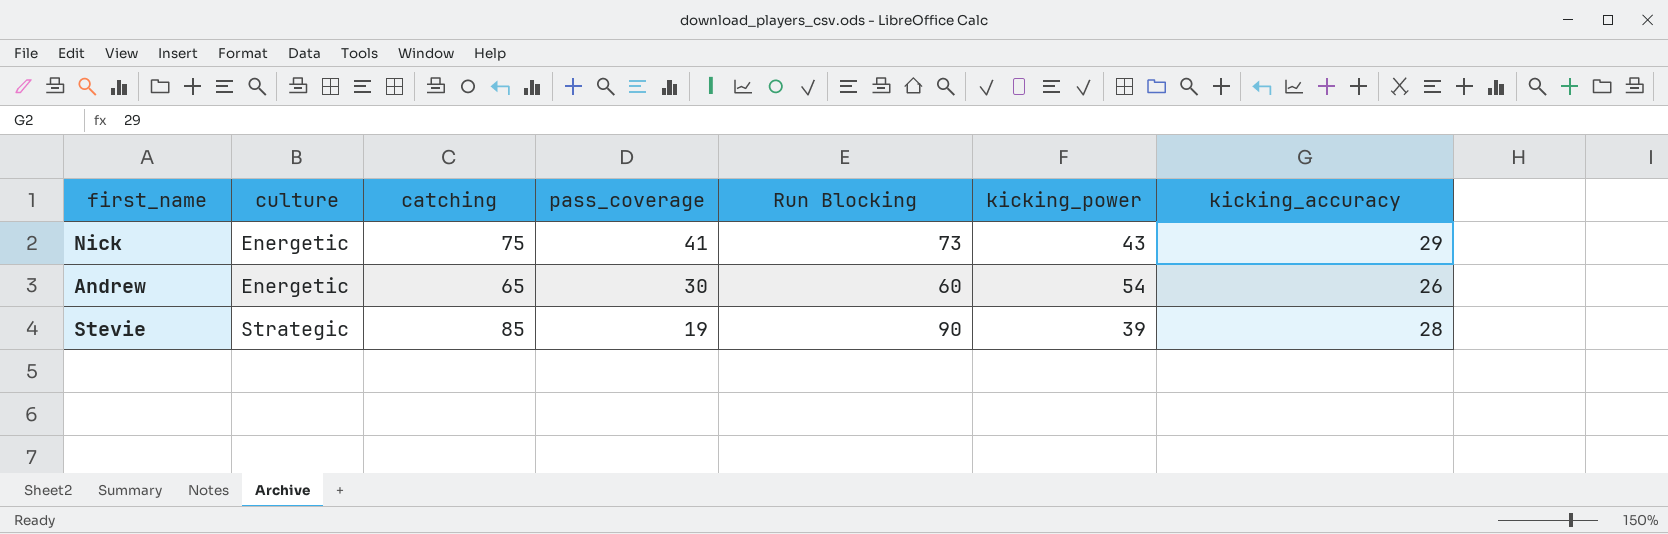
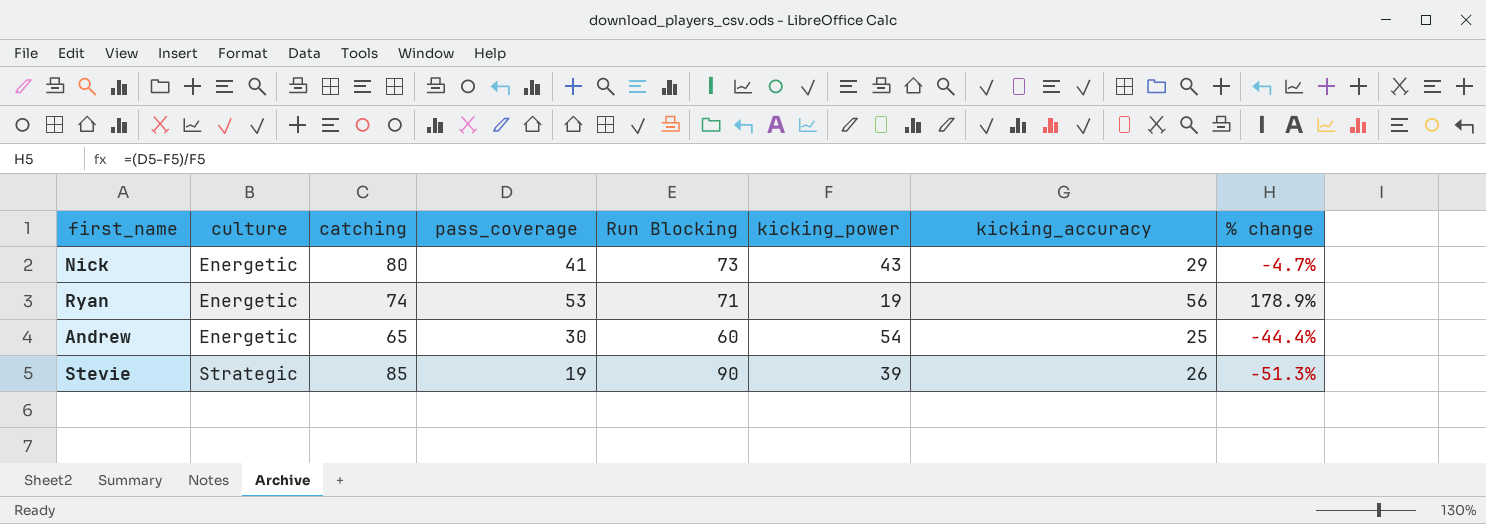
column % change | formula: none -> ([pass_coverage] - [kicking_power]) / [kicking_power]
Nick | catching: 75 -> 80
row Ryan: none -> Energetic | 74 | 53 | 71 | 19 | 56 | 178.9%
Andrew | kicking_accuracy: 26 -> 25
Stevie | kicking_accuracy: 28 -> 26

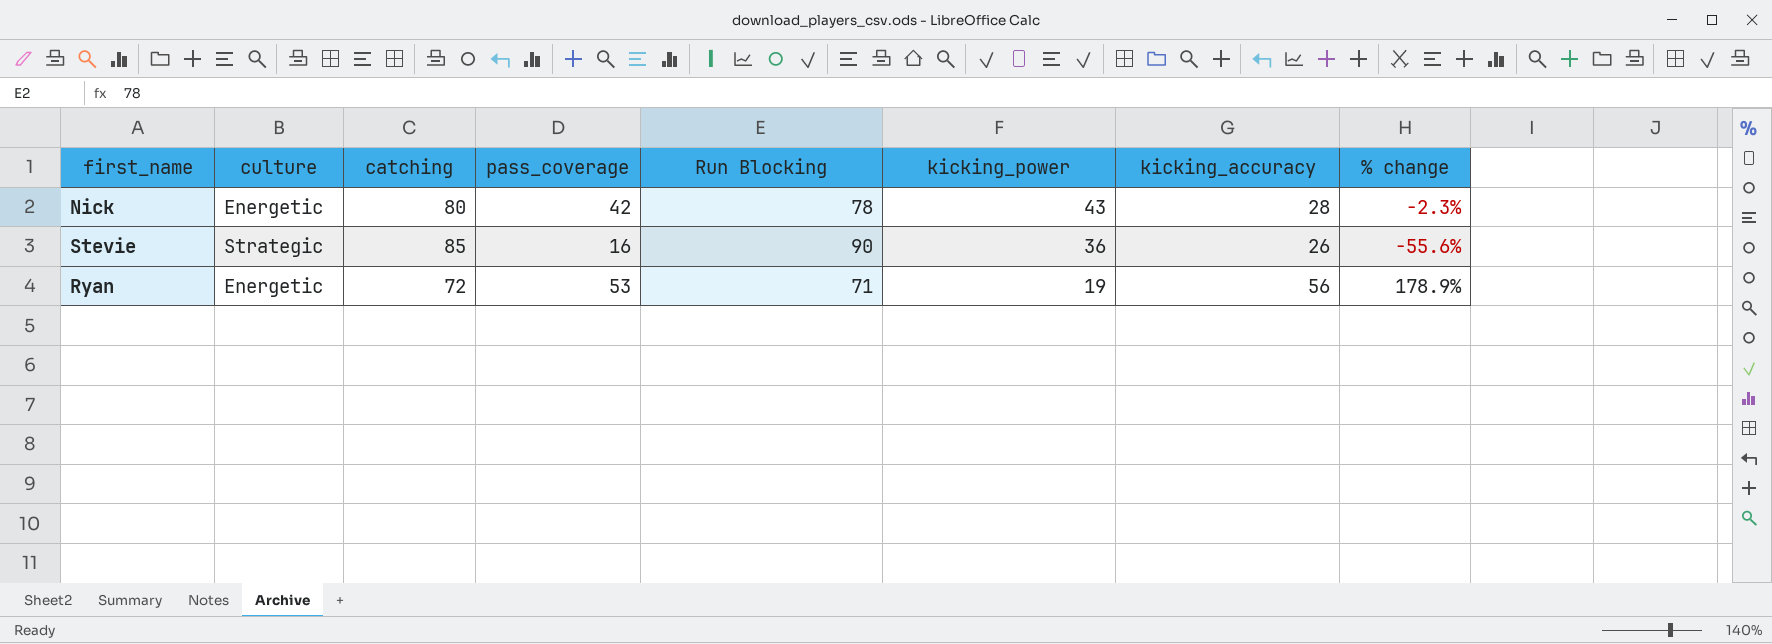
row order: culture ascending -> kicking_power descending
row Andrew: Energetic | 65 | 30 | 60 | 54 | 25 | -44.4% -> none
Nick | pass_coverage: 41 -> 42
Nick | Run Blocking: 73 -> 78
Nick | kicking_accuracy: 29 -> 28
Nick | % change: -4.7% -> -2.3%
Stevie | pass_coverage: 19 -> 16
Stevie | kicking_power: 39 -> 36
Stevie | % change: -51.3% -> -55.6%
Ryan | catching: 74 -> 72

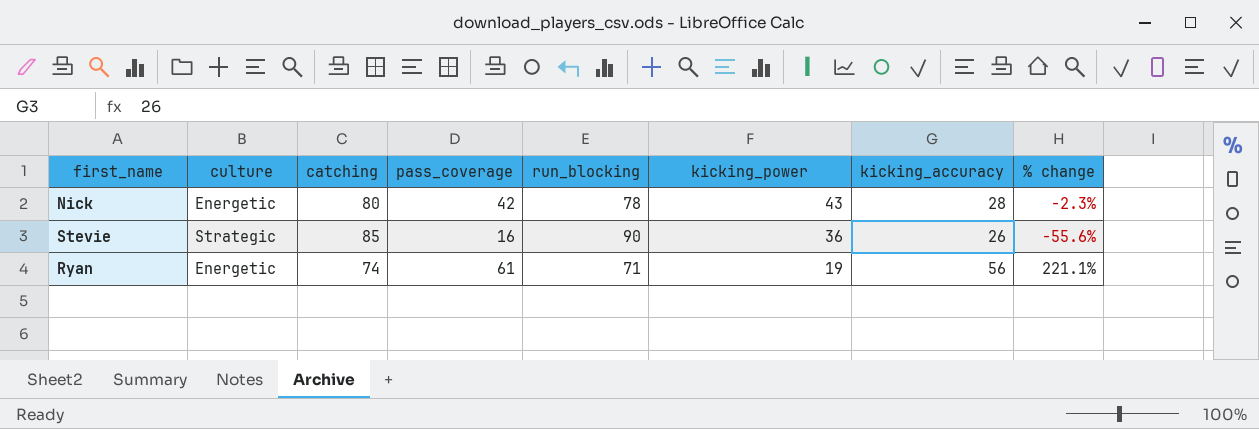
column name: Run Blocking -> run_blocking
Ryan | catching: 72 -> 74
Ryan | pass_coverage: 53 -> 61
Ryan | % change: 178.9% -> 221.1%

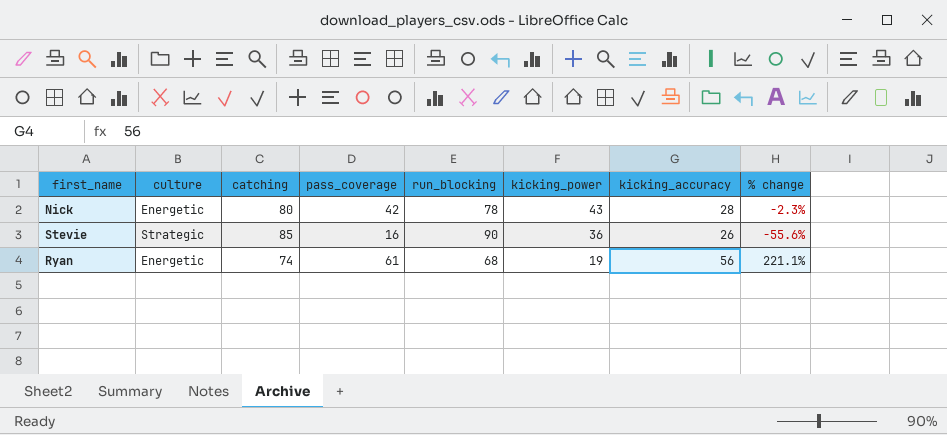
Ryan | run_blocking: 71 -> 68

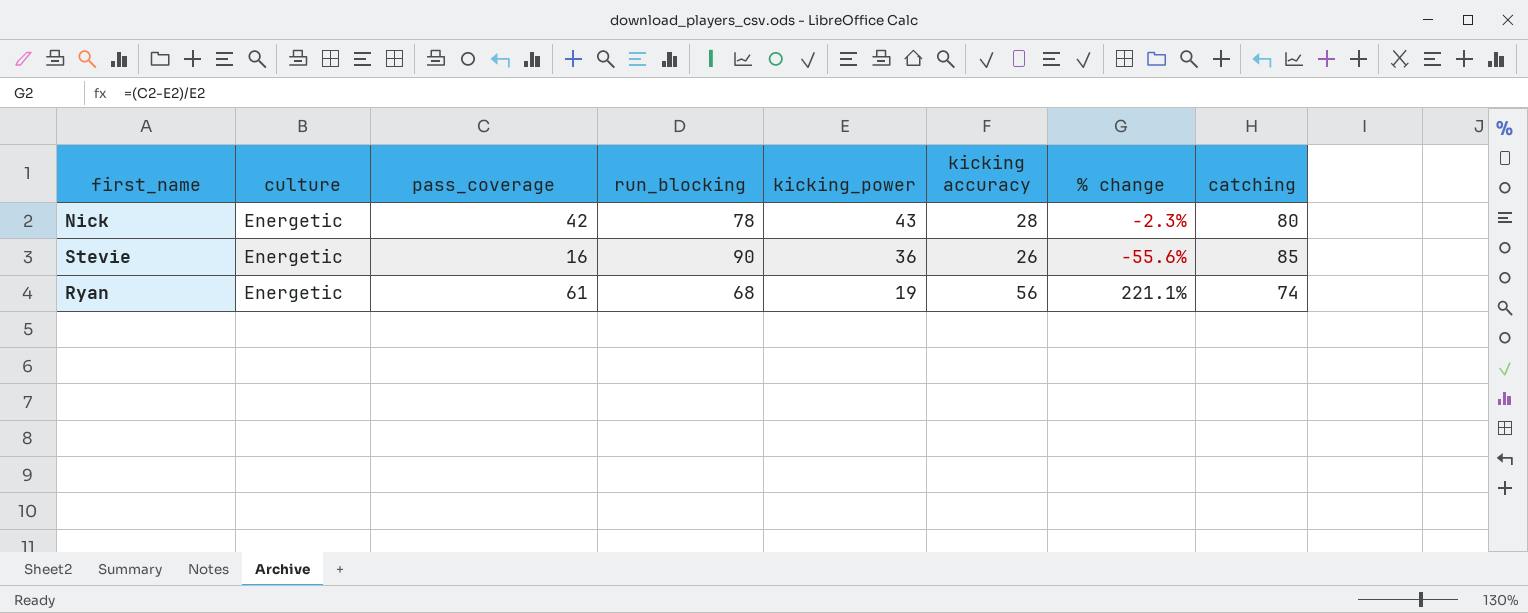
column name: kicking_accuracy -> kicking accuracy
column catching | position: 3 -> 8
Stevie | culture: Strategic -> Energetic

